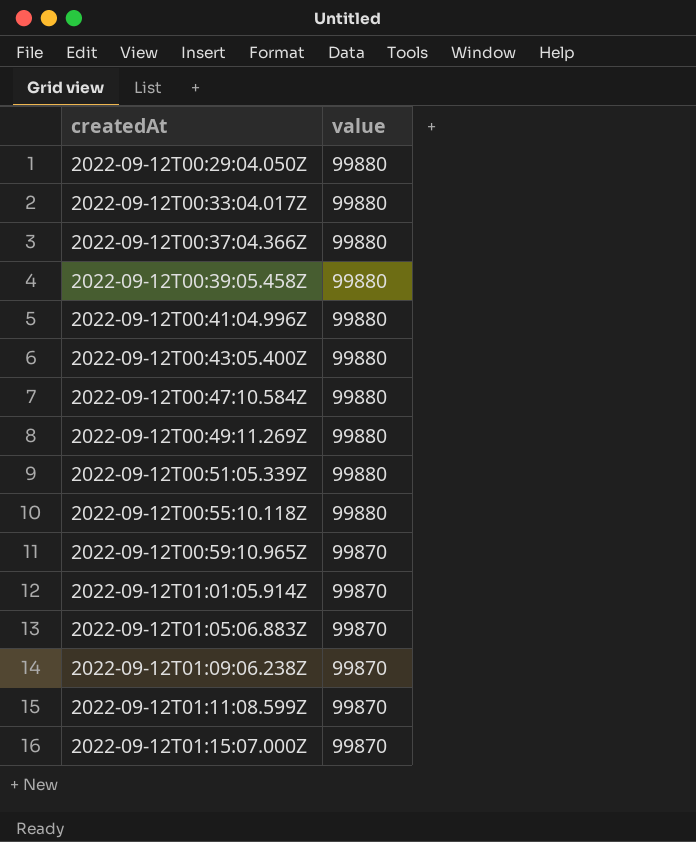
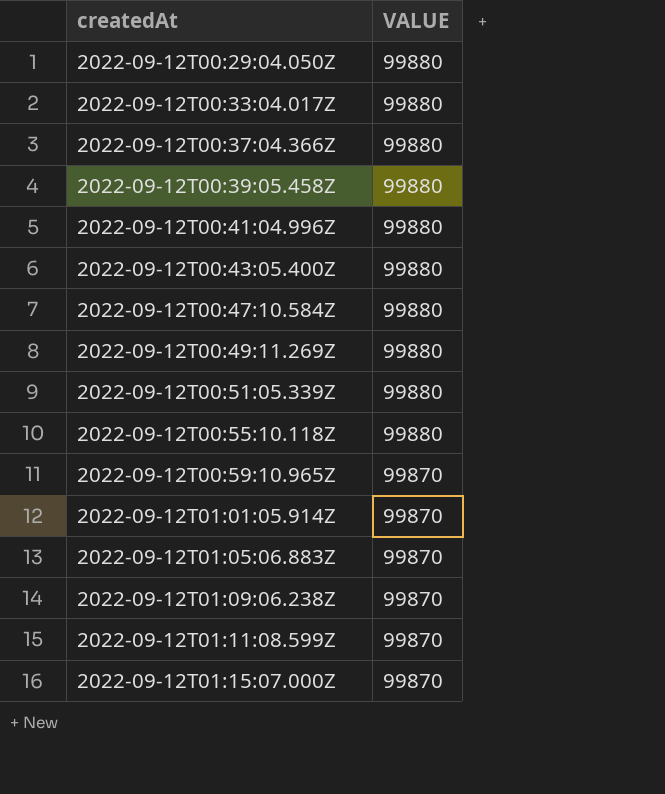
column name: value -> VALUE

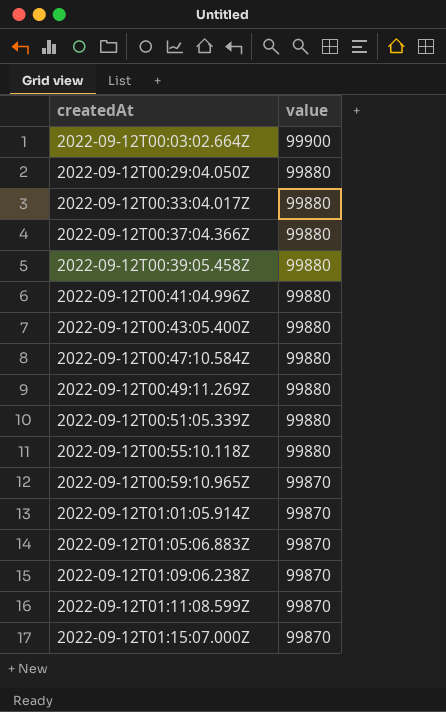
column name: VALUE -> value
row 2022-09-12T00:03:02.664Z: none -> 99900

